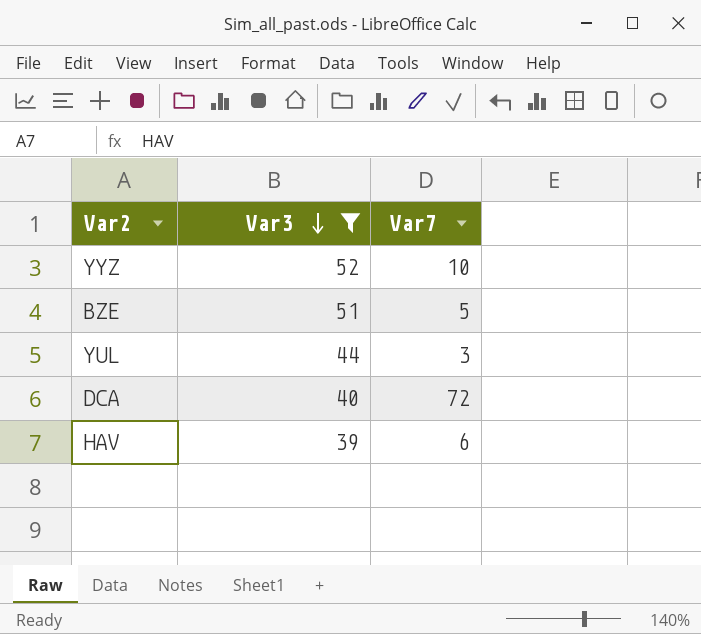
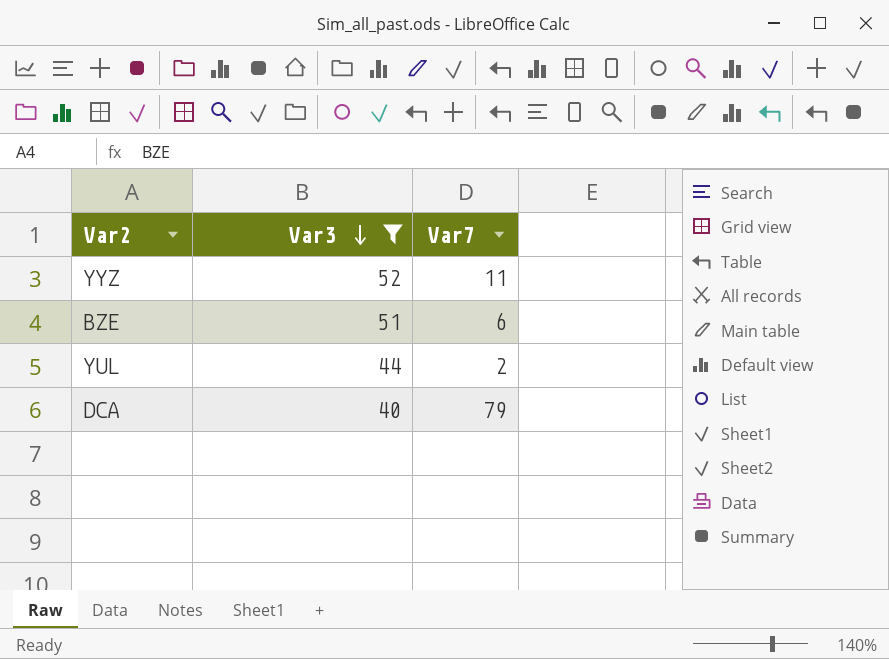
row HAV: 39 | 6 -> none
YYZ | Var7: 10 -> 11
BZE | Var7: 5 -> 6
YUL | Var7: 3 -> 2
DCA | Var7: 72 -> 79

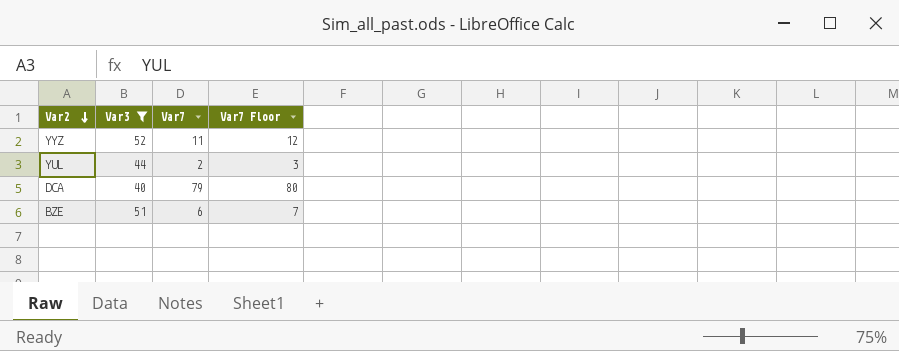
row order: Var3 descending -> Var2 descending
column Var7 Floor | formula: none -> [Var7] + 1

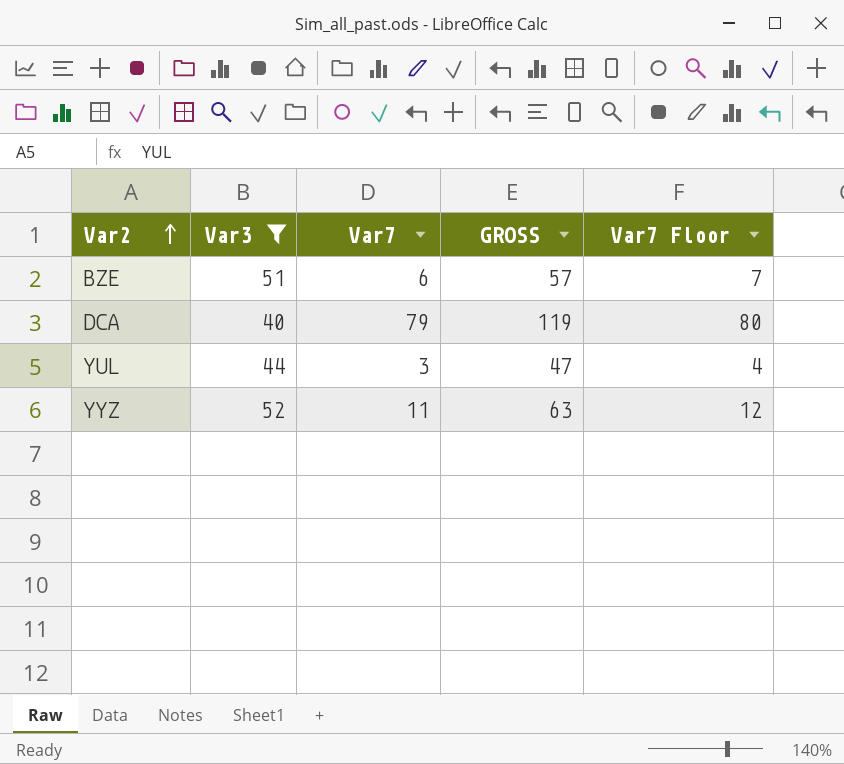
row order: Var2 descending -> Var2 ascending
column GROSS | formula: none -> [Var3] + [Var7]
YUL | Var7: 2 -> 3
YUL | Var7 Floor: 3 -> 4

